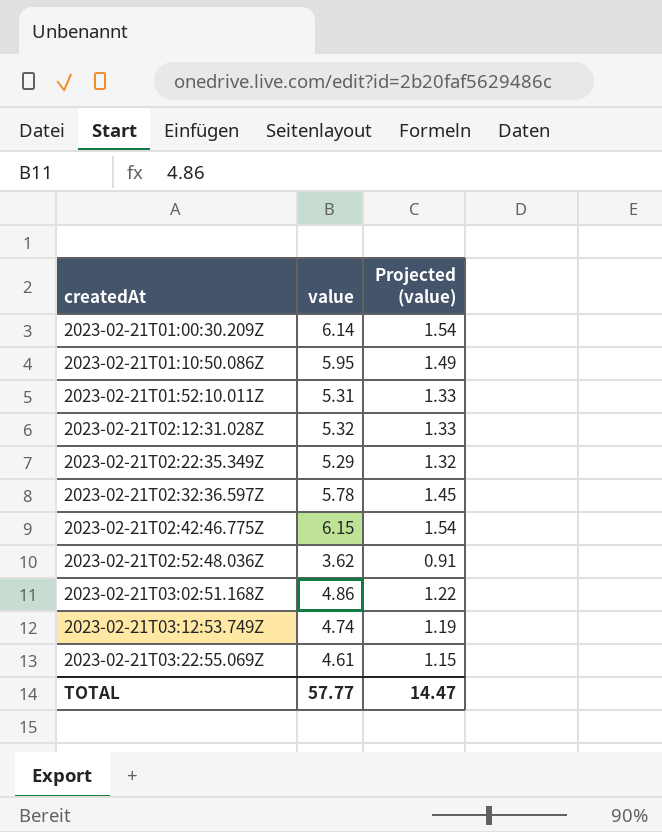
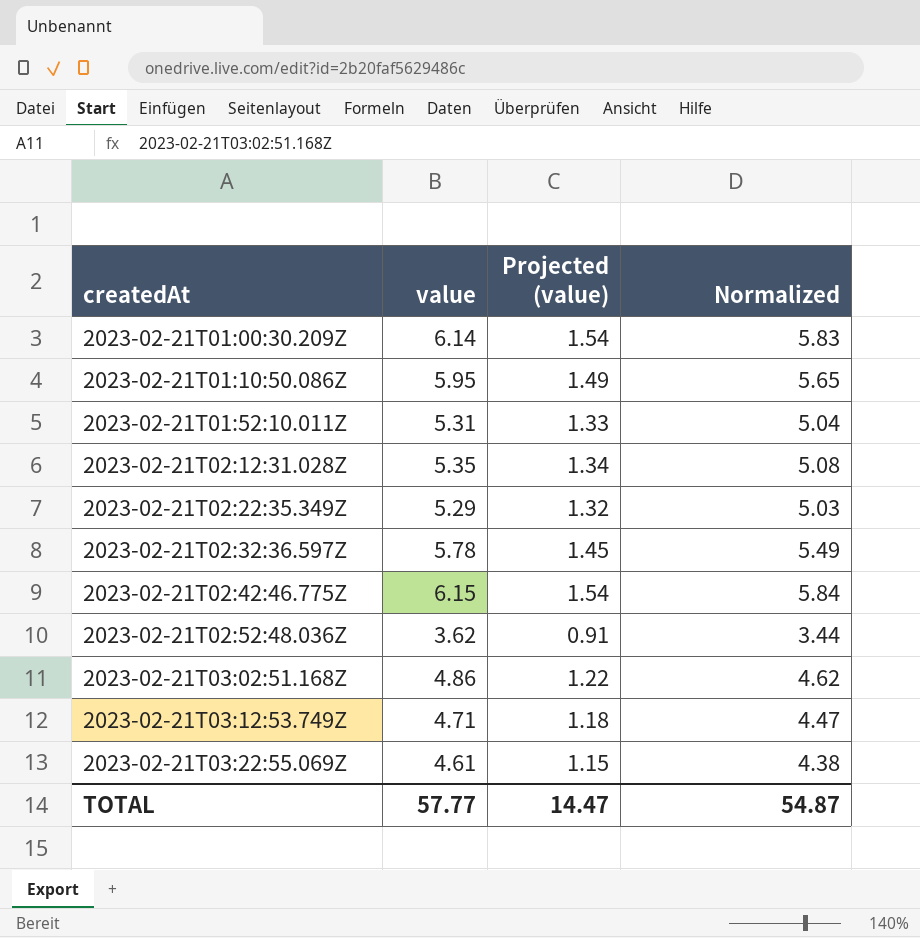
column Normalized | formula: none -> [value] * 0.95
2023-02-21T02:12:31.028Z | value: 5.32 -> 5.35
2023-02-21T02:12:31.028Z | Projected (value): 1.33 -> 1.34
2023-02-21T03:12:53.749Z | value: 4.74 -> 4.71
2023-02-21T03:12:53.749Z | Projected (value): 1.19 -> 1.18

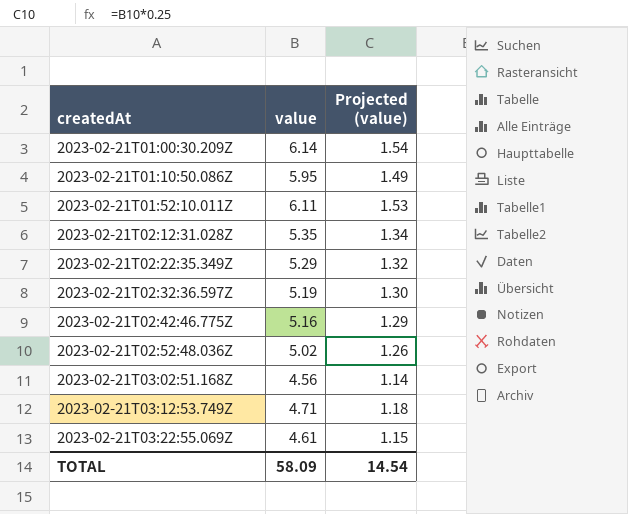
column Normalized | formula: [value] * 0.95 -> none
2023-02-21T01:52:10.011Z | value: 5.31 -> 6.11
2023-02-21T01:52:10.011Z | Projected (value): 1.33 -> 1.53
2023-02-21T02:32:36.597Z | value: 5.78 -> 5.19
2023-02-21T02:32:36.597Z | Projected (value): 1.45 -> 1.30
2023-02-21T02:42:46.775Z | value: 6.15 -> 5.16
2023-02-21T02:42:46.775Z | Projected (value): 1.54 -> 1.29
2023-02-21T02:52:48.036Z | value: 3.62 -> 5.02
2023-02-21T02:52:48.036Z | Projected (value): 0.91 -> 1.26
2023-02-21T03:02:51.168Z | value: 4.86 -> 4.56
2023-02-21T03:02:51.168Z | Projected (value): 1.22 -> 1.14
TOTAL | value: 57.77 -> 58.09
TOTAL | Projected (value): 14.47 -> 14.54

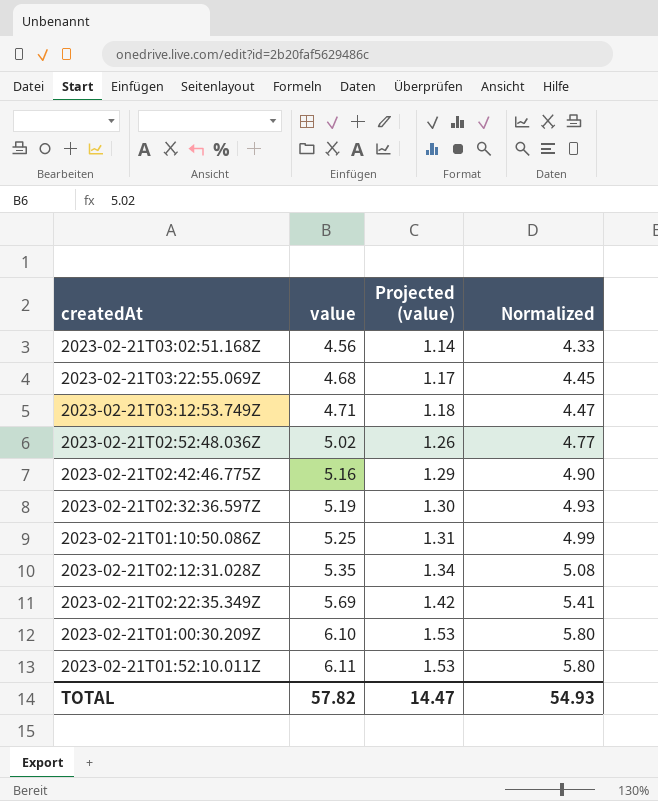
row order: createdAt ascending -> value ascending
column Normalized | formula: none -> [value] * 0.95
2023-02-21T03:22:55.069Z | value: 4.61 -> 4.68
2023-02-21T03:22:55.069Z | Projected (value): 1.15 -> 1.17
2023-02-21T01:10:50.086Z | value: 5.95 -> 5.25
2023-02-21T01:10:50.086Z | Projected (value): 1.49 -> 1.31
2023-02-21T02:22:35.349Z | value: 5.29 -> 5.69
2023-02-21T02:22:35.349Z | Projected (value): 1.32 -> 1.42
2023-02-21T01:00:30.209Z | value: 6.14 -> 6.10
2023-02-21T01:00:30.209Z | Projected (value): 1.54 -> 1.53
TOTAL | value: 58.09 -> 57.82
TOTAL | Projected (value): 14.54 -> 14.47

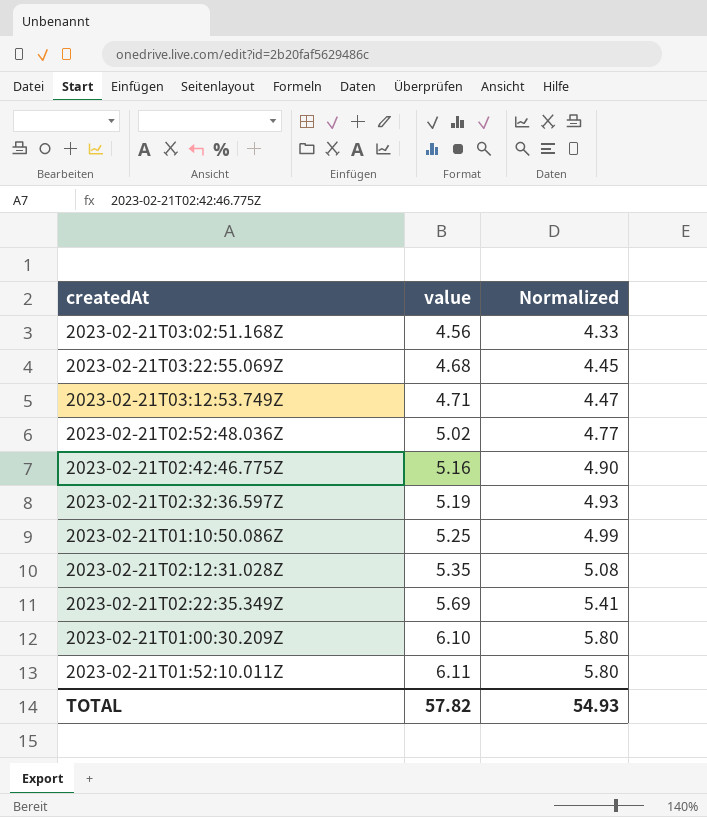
column Projected (value) | formula: [value] * 0.25 -> none

